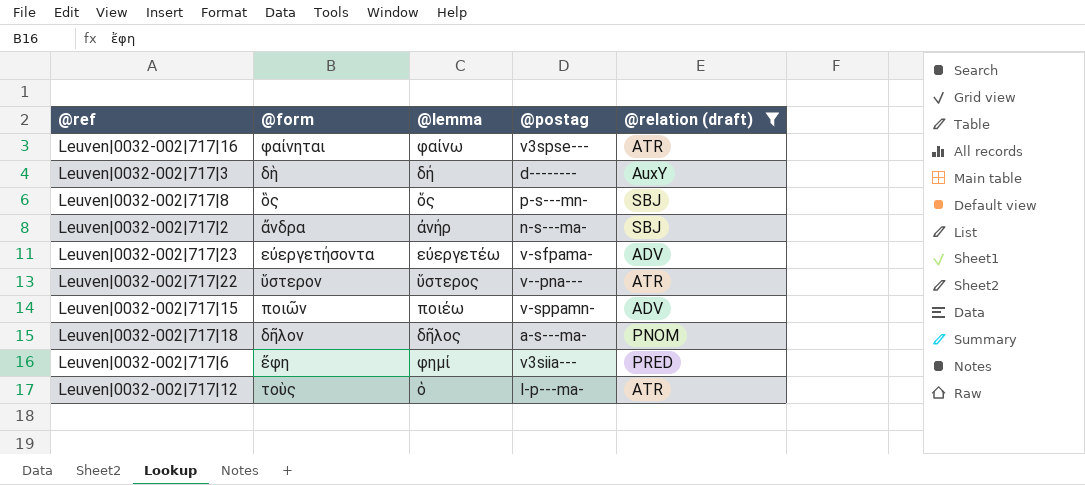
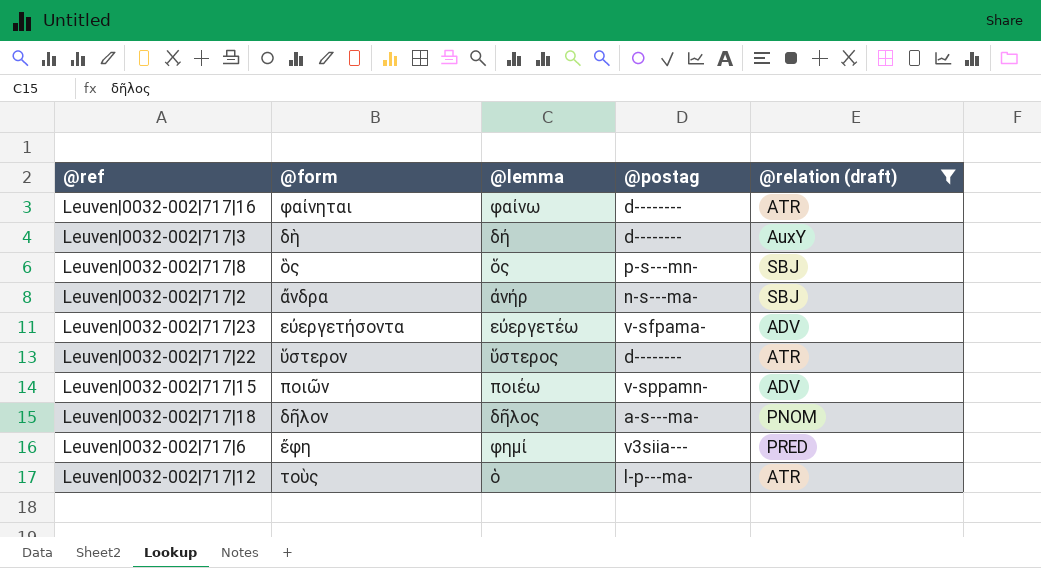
Leuven|0032-002|717|16 | @postag: v3spse--- -> d--------
Leuven|0032-002|717|22 | @postag: v--pna--- -> d--------

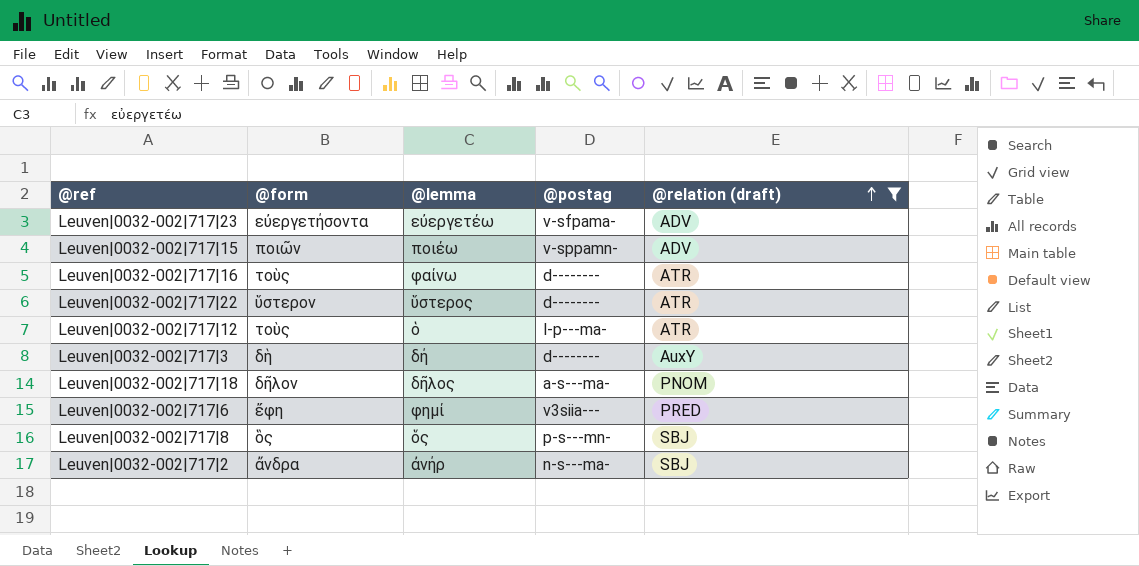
row order: none -> @relation (draft) ascending
Leuven|0032-002|717|16 | @form: φαίνηται -> τοὺς

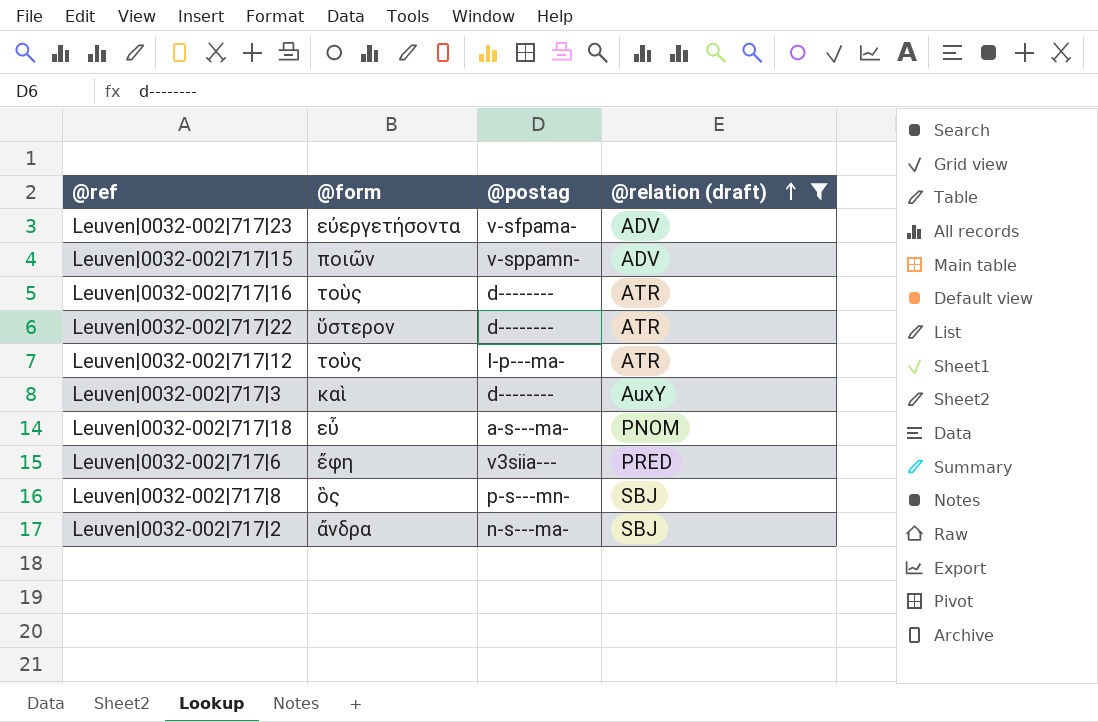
column @lemma | position: 3 -> none
Leuven|0032-002|717|3 | @form: δὴ -> καὶ
Leuven|0032-002|717|18 | @form: δῆλον -> εὖ

